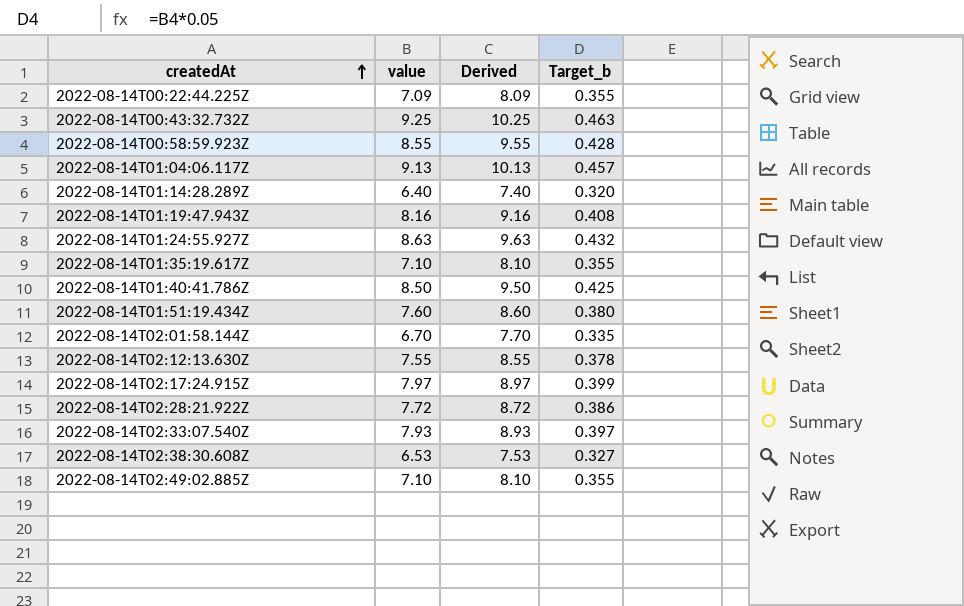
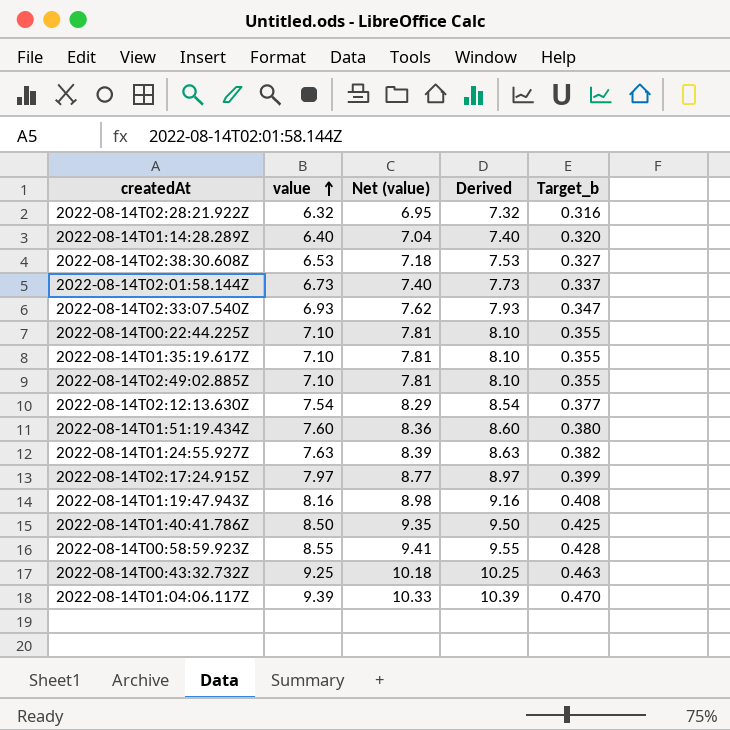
row order: createdAt ascending -> value ascending
column Net (value) | formula: none -> [value] * 1.1
2022-08-14T02:28:21.922Z | value: 7.72 -> 6.32
2022-08-14T02:28:21.922Z | Derived: 8.72 -> 7.32
2022-08-14T02:28:21.922Z | Target_b: 0.386 -> 0.316
2022-08-14T02:01:58.144Z | value: 6.70 -> 6.73
2022-08-14T02:01:58.144Z | Derived: 7.70 -> 7.73
2022-08-14T02:01:58.144Z | Target_b: 0.335 -> 0.337
2022-08-14T02:33:07.540Z | value: 7.93 -> 6.93
2022-08-14T02:33:07.540Z | Derived: 8.93 -> 7.93
2022-08-14T02:33:07.540Z | Target_b: 0.397 -> 0.347
2022-08-14T00:22:44.225Z | value: 7.09 -> 7.10
2022-08-14T00:22:44.225Z | Derived: 8.09 -> 8.10
2022-08-14T02:12:13.630Z | value: 7.55 -> 7.54
2022-08-14T02:12:13.630Z | Derived: 8.55 -> 8.54
2022-08-14T02:12:13.630Z | Target_b: 0.378 -> 0.377
2022-08-14T01:24:55.927Z | value: 8.63 -> 7.63
2022-08-14T01:24:55.927Z | Derived: 9.63 -> 8.63
2022-08-14T01:24:55.927Z | Target_b: 0.432 -> 0.382
2022-08-14T01:04:06.117Z | value: 9.13 -> 9.39
2022-08-14T01:04:06.117Z | Derived: 10.13 -> 10.39
2022-08-14T01:04:06.117Z | Target_b: 0.457 -> 0.470

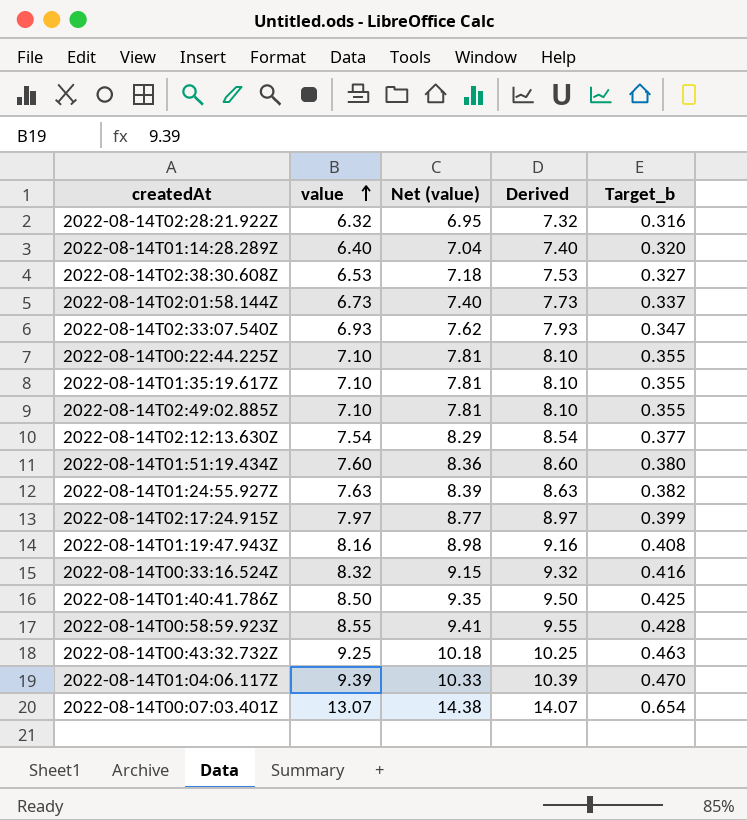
row 2022-08-14T00:33:16.524Z: none -> 8.32 | 9.15 | 9.32 | 0.416
row 2022-08-14T00:07:03.401Z: none -> 13.07 | 14.38 | 14.07 | 0.654

